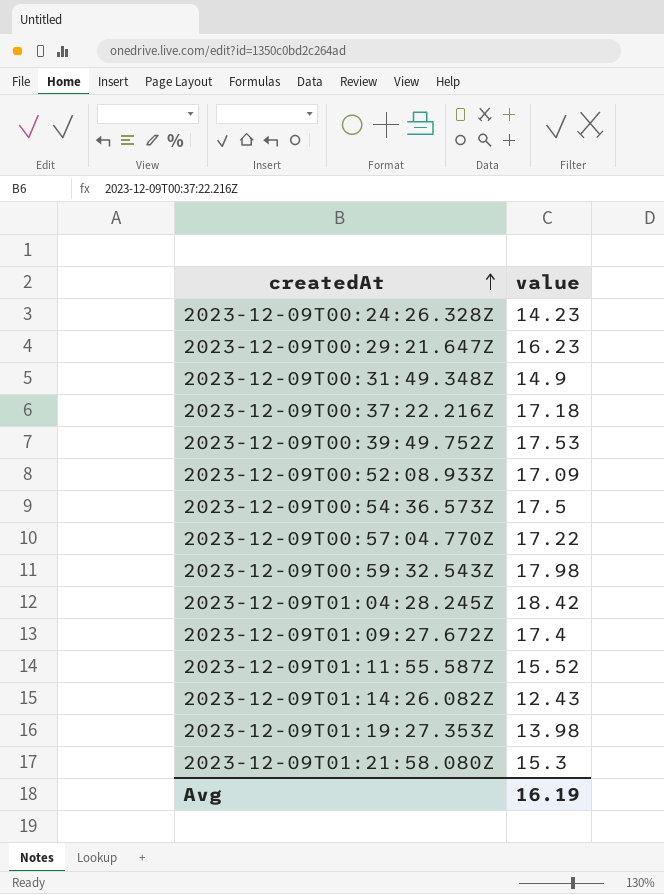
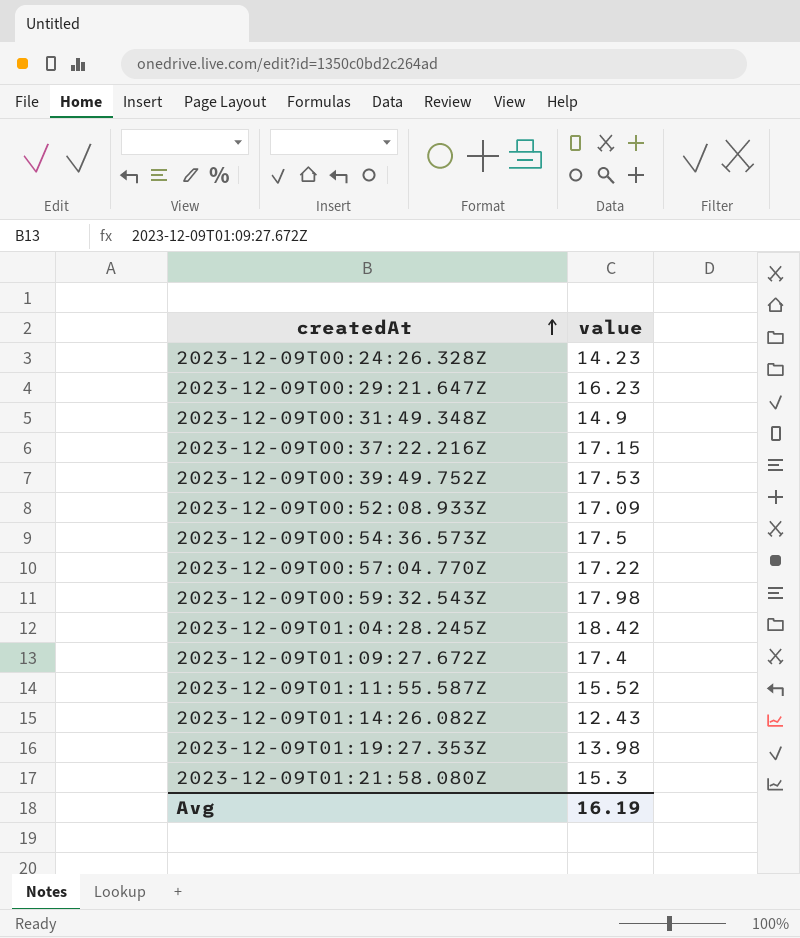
2023-12-09T00:37:22.216Z | value: 17.18 -> 17.15

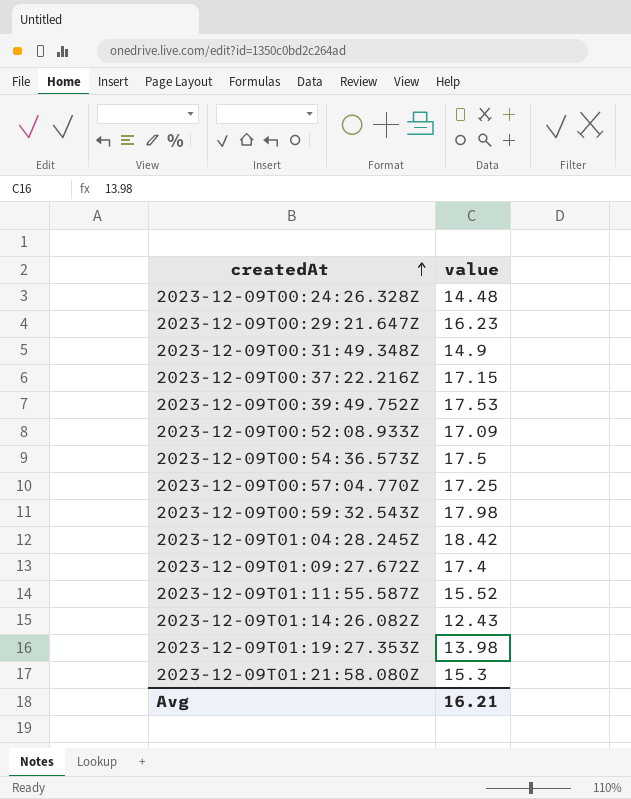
2023-12-09T00:24:26.328Z | value: 14.23 -> 14.48
2023-12-09T00:57:04.770Z | value: 17.22 -> 17.25
Avg | value: 16.19 -> 16.21

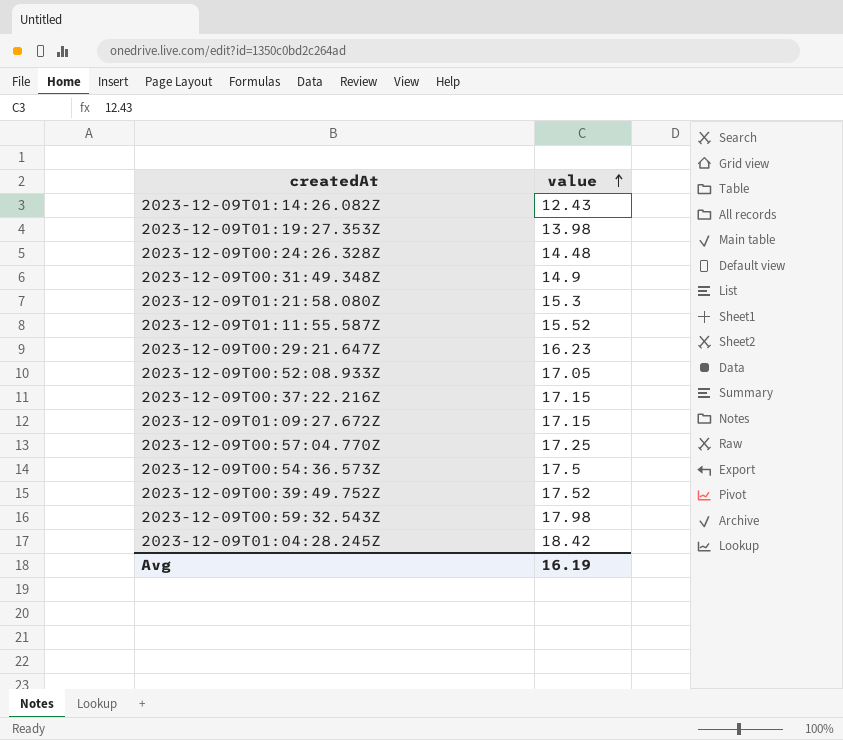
row order: createdAt ascending -> value ascending
2023-12-09T00:52:08.933Z | value: 17.09 -> 17.05
2023-12-09T01:09:27.672Z | value: 17.4 -> 17.15
2023-12-09T00:39:49.752Z | value: 17.53 -> 17.52
Avg | value: 16.21 -> 16.19

